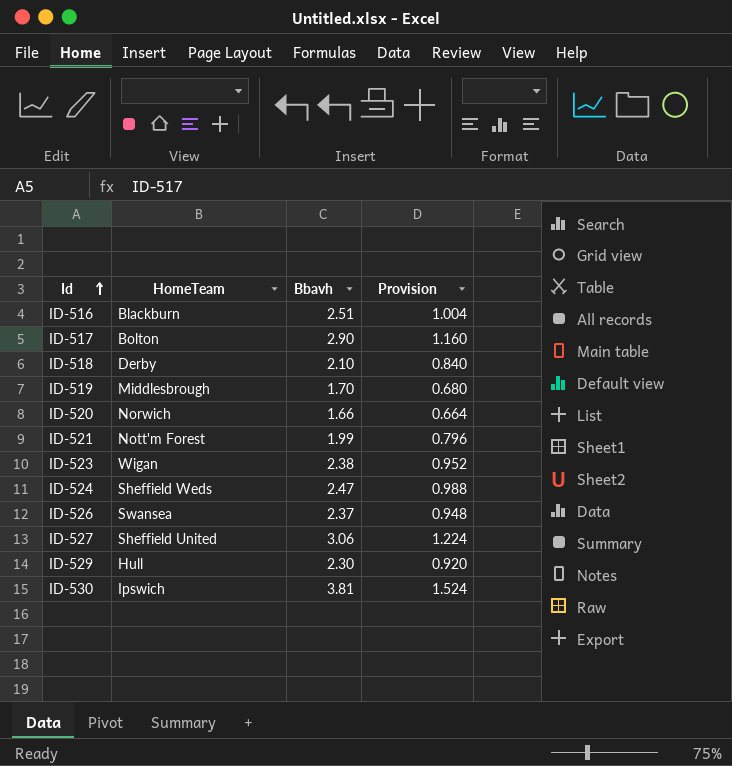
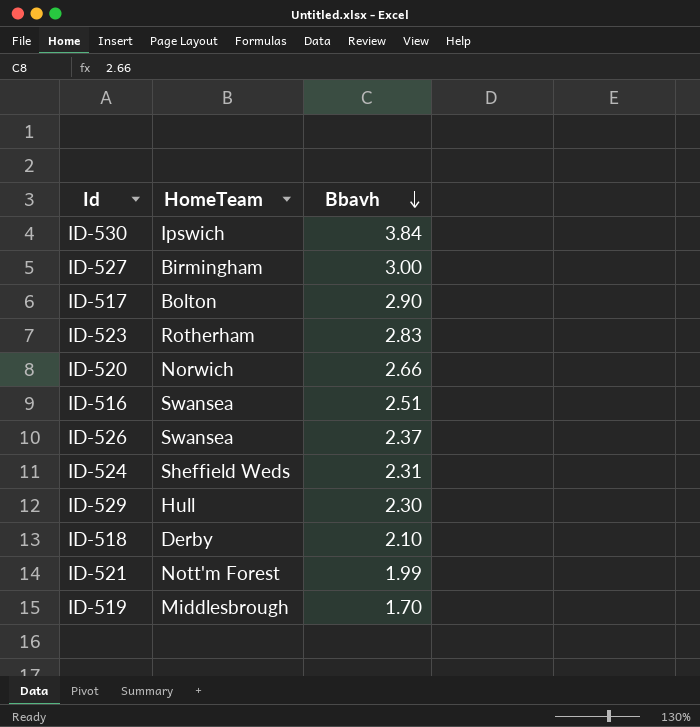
row order: Id ascending -> Bbavh descending
column Provision | formula: [Bbavh] * 0.4 -> none
ID-530 | Bbavh: 3.81 -> 3.84
ID-527 | HomeTeam: Sheffield United -> Birmingham
ID-527 | Bbavh: 3.06 -> 3.00
ID-523 | HomeTeam: Wigan -> Rotherham
ID-523 | Bbavh: 2.38 -> 2.83
ID-520 | Bbavh: 1.66 -> 2.66
ID-516 | HomeTeam: Blackburn -> Swansea
ID-524 | Bbavh: 2.47 -> 2.31

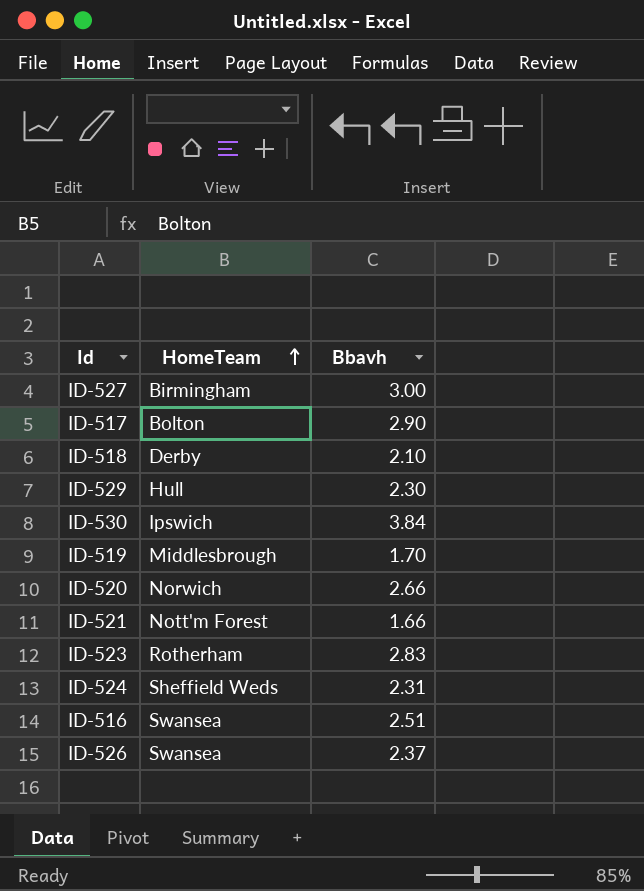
row order: Bbavh descending -> HomeTeam ascending
ID-521 | Bbavh: 1.99 -> 1.66

